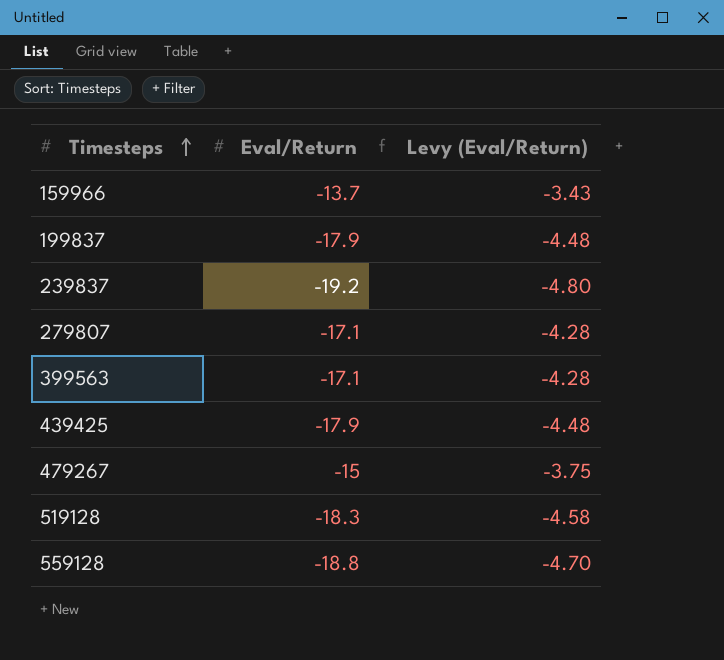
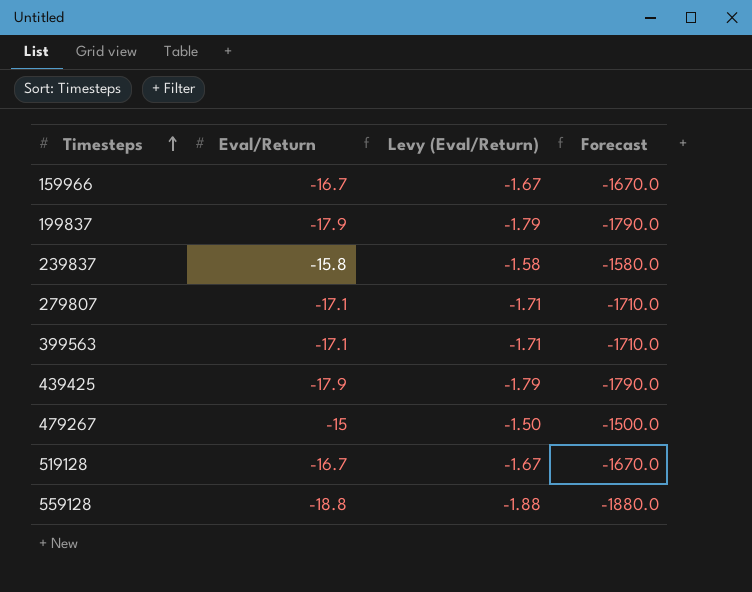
column Levy (Eval/Return) | formula: [Eval/Return] * 0.25 -> [Eval/Return] * 0.1
column Forecast | formula: none -> [Eval/Return] * 100
159966 | Eval/Return: -13.7 -> -16.7
239837 | Eval/Return: -19.2 -> -15.8
519128 | Eval/Return: -18.3 -> -16.7

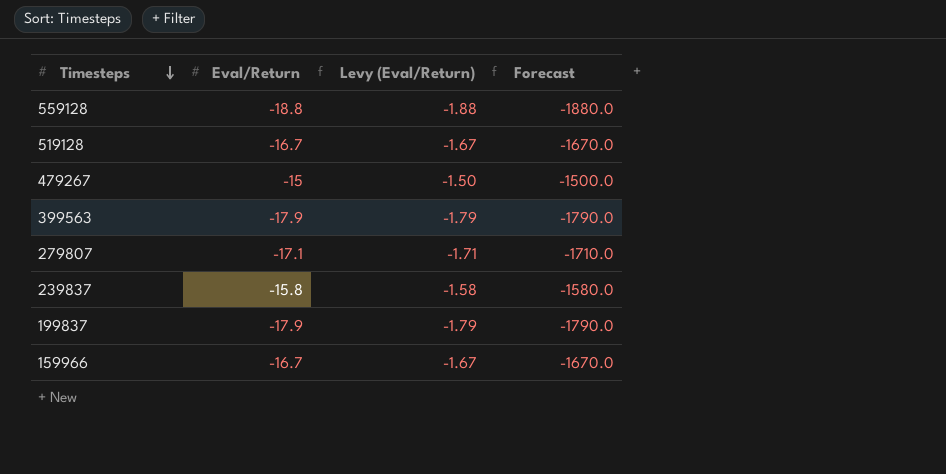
row order: Timesteps ascending -> Timesteps descending
row 439425: -17.9 | -1.79 | -1790.0 -> none
399563 | Eval/Return: -17.1 -> -17.9
399563 | Levy (Eval/Return): -1.71 -> -1.79
399563 | Forecast: -1710.0 -> -1790.0

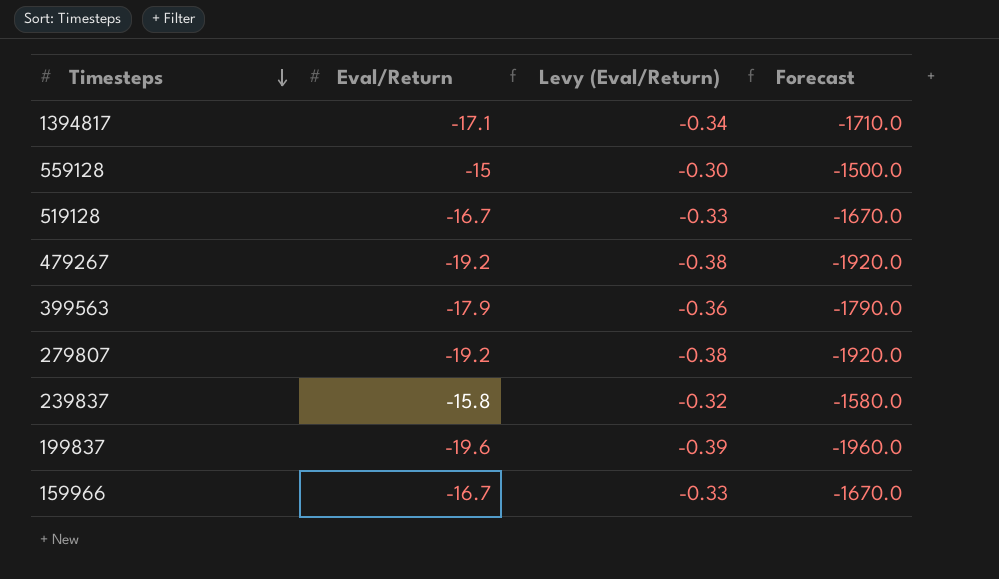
column Levy (Eval/Return) | formula: [Eval/Return] * 0.1 -> [Eval/Return] * 0.02
row 1394817: none -> -17.1 | -0.34 | -1710.0
559128 | Eval/Return: -18.8 -> -15
559128 | Forecast: -1880.0 -> -1500.0
479267 | Eval/Return: -15 -> -19.2
479267 | Forecast: -1500.0 -> -1920.0
279807 | Eval/Return: -17.1 -> -19.2
279807 | Forecast: -1710.0 -> -1920.0
199837 | Eval/Return: -17.9 -> -19.6
199837 | Forecast: -1790.0 -> -1960.0

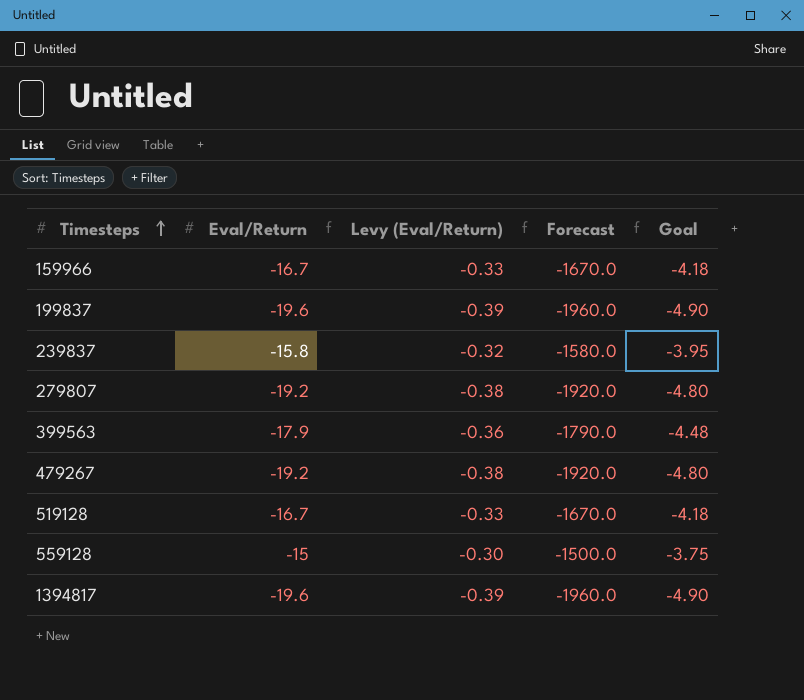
row order: Timesteps descending -> Timesteps ascending
column Goal | formula: none -> [Eval/Return] * 0.25
1394817 | Eval/Return: -17.1 -> -19.6
1394817 | Levy (Eval/Return): -0.34 -> -0.39
1394817 | Forecast: -1710.0 -> -1960.0

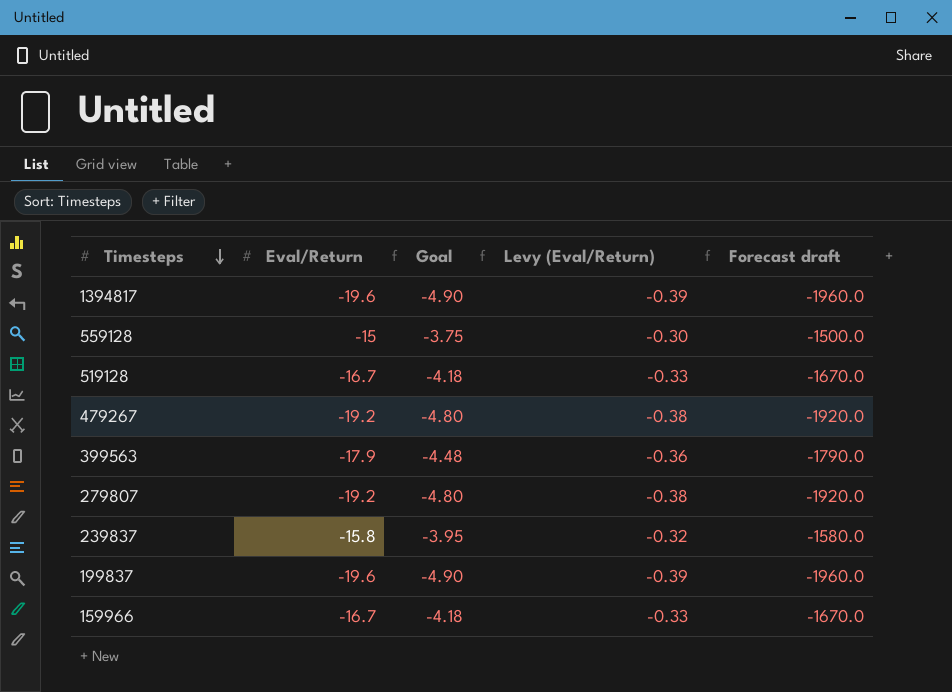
row order: Timesteps ascending -> Timesteps descending
column Goal | position: 5 -> 3
column name: Forecast -> Forecast draft

